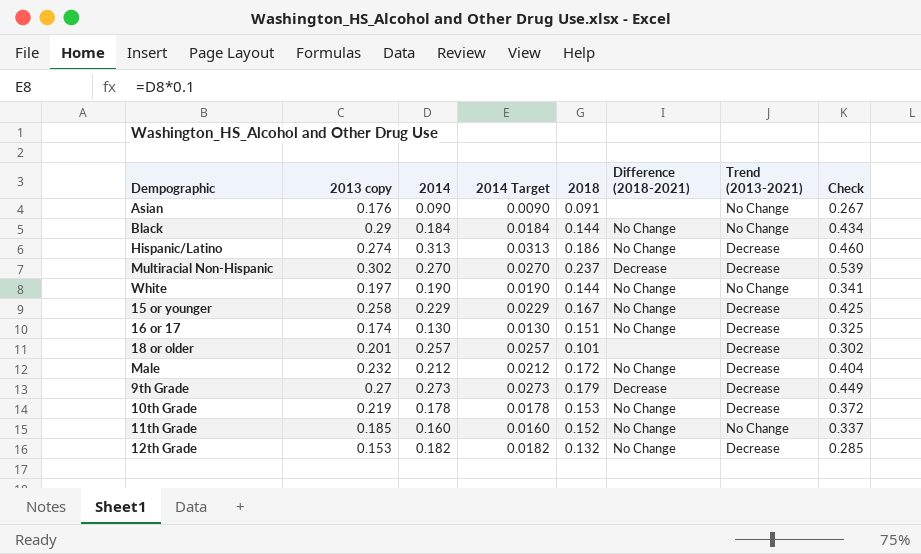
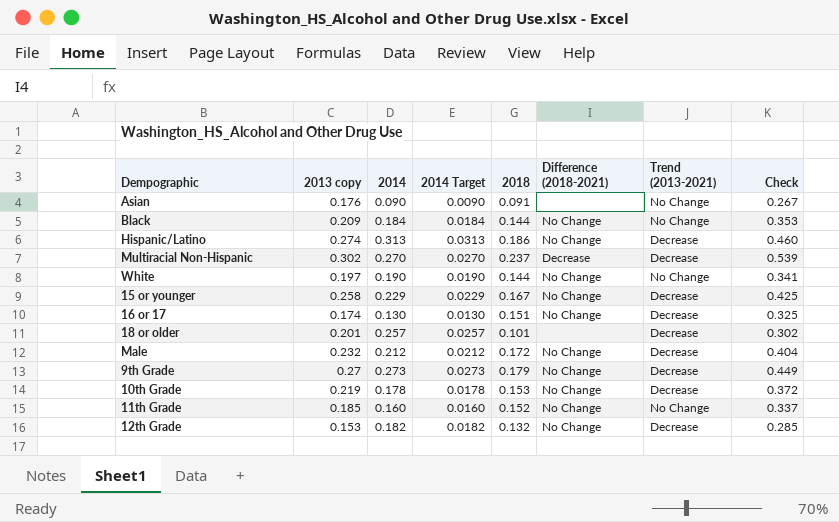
Black | 2013 copy: 0.29 -> 0.209
Black | Check: 0.434 -> 0.353
9th Grade | Difference (2018-2021): Decrease -> No Change

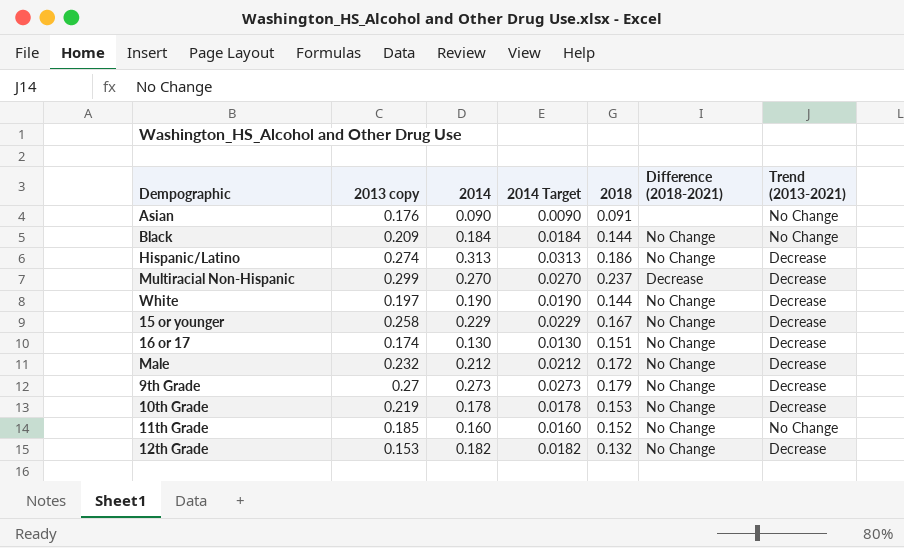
column Check | formula: [2013 copy] + [2018] -> none
row 18 or older: 0.201 | 0.257 | 0.0257 | 0.101 | none | Decrease | 0.302 -> none
Multiracial Non-Hispanic | 2013 copy: 0.302 -> 0.299
White | Trend (2013-2021): No Change -> Decrease

